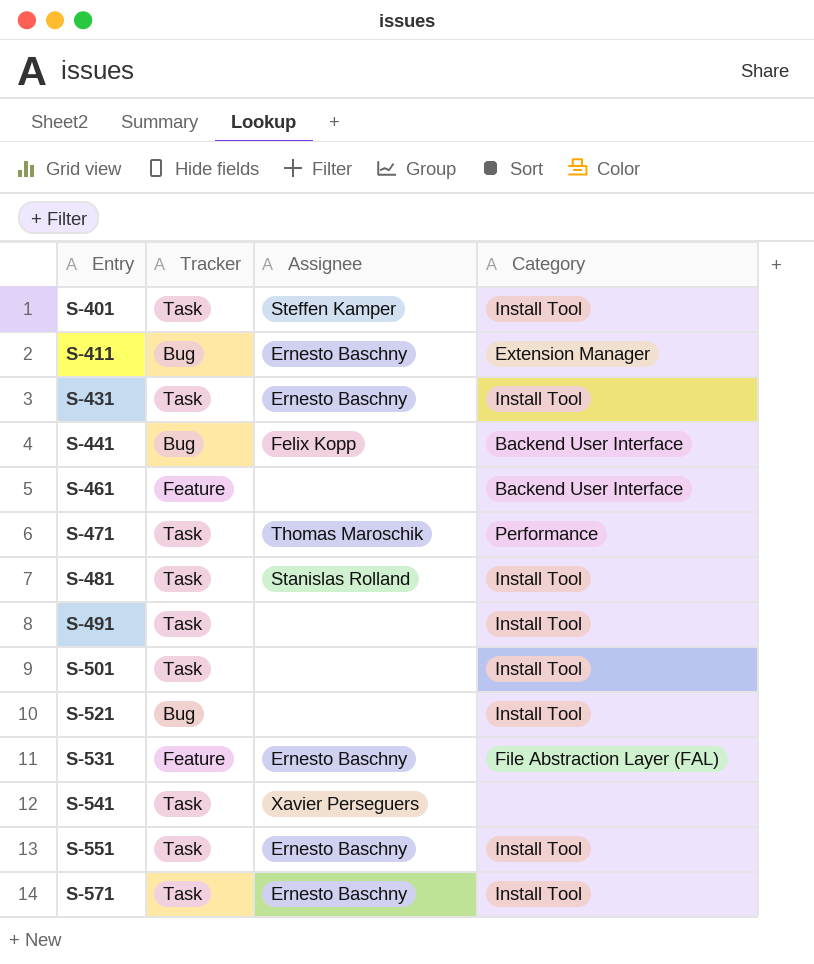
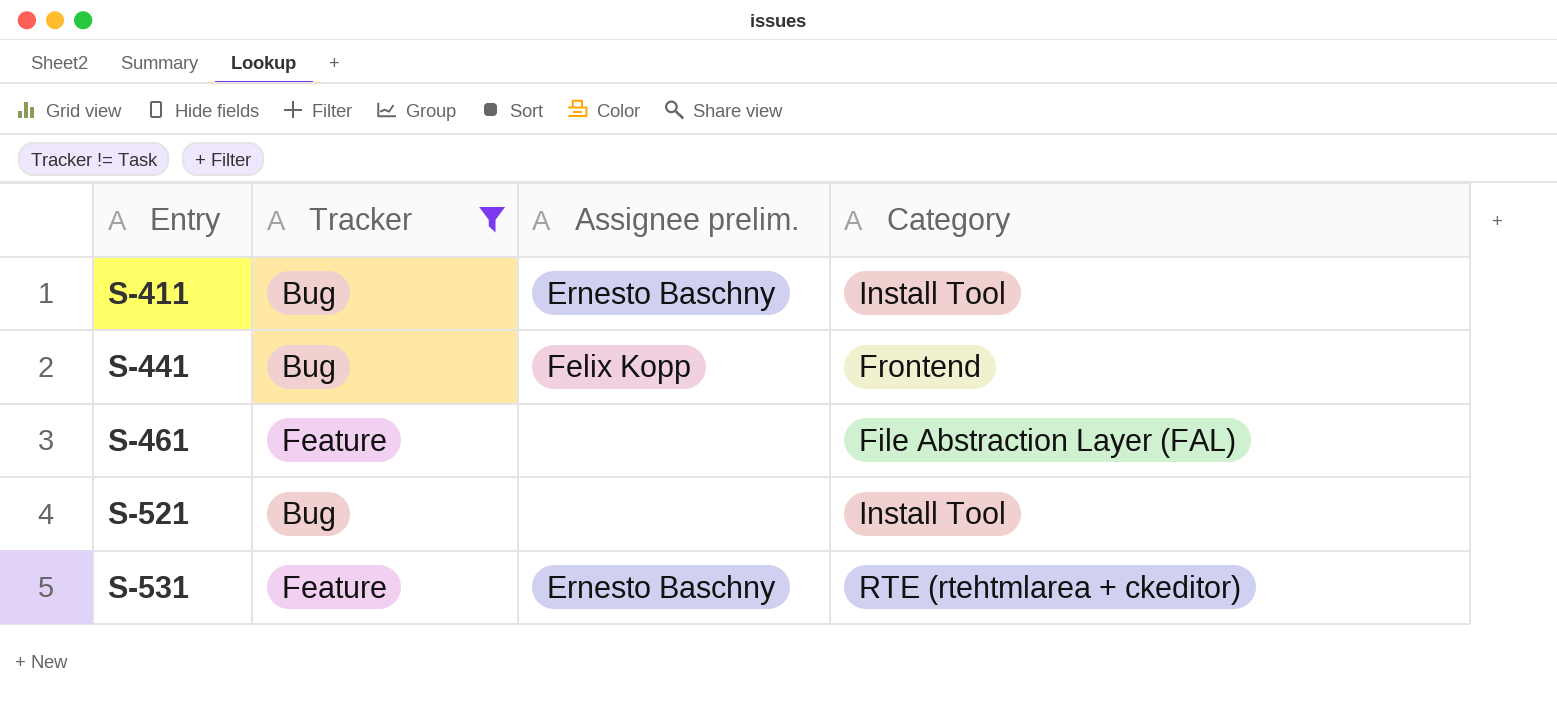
filter: none -> Tracker != Task
column name: Assignee -> Assignee prelim.
S-411 | Category: Extension Manager -> Install Tool
S-441 | Category: Backend User Interface -> Frontend
S-461 | Category: Backend User Interface -> File Abstraction Layer (FAL)
S-531 | Category: File Abstraction Layer (FAL) -> RTE (rtehtmlarea + ckeditor)

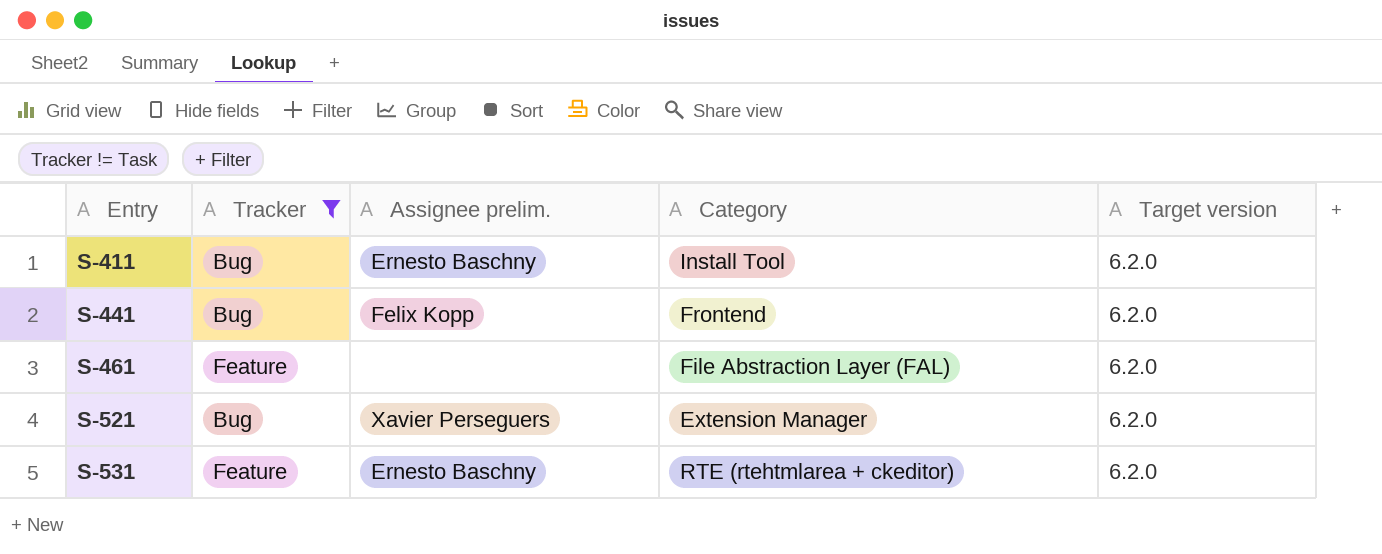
column Target version | position: none -> 5
S-521 | Assignee prelim.: none -> Xavier Perseguers
S-521 | Category: Install Tool -> Extension Manager

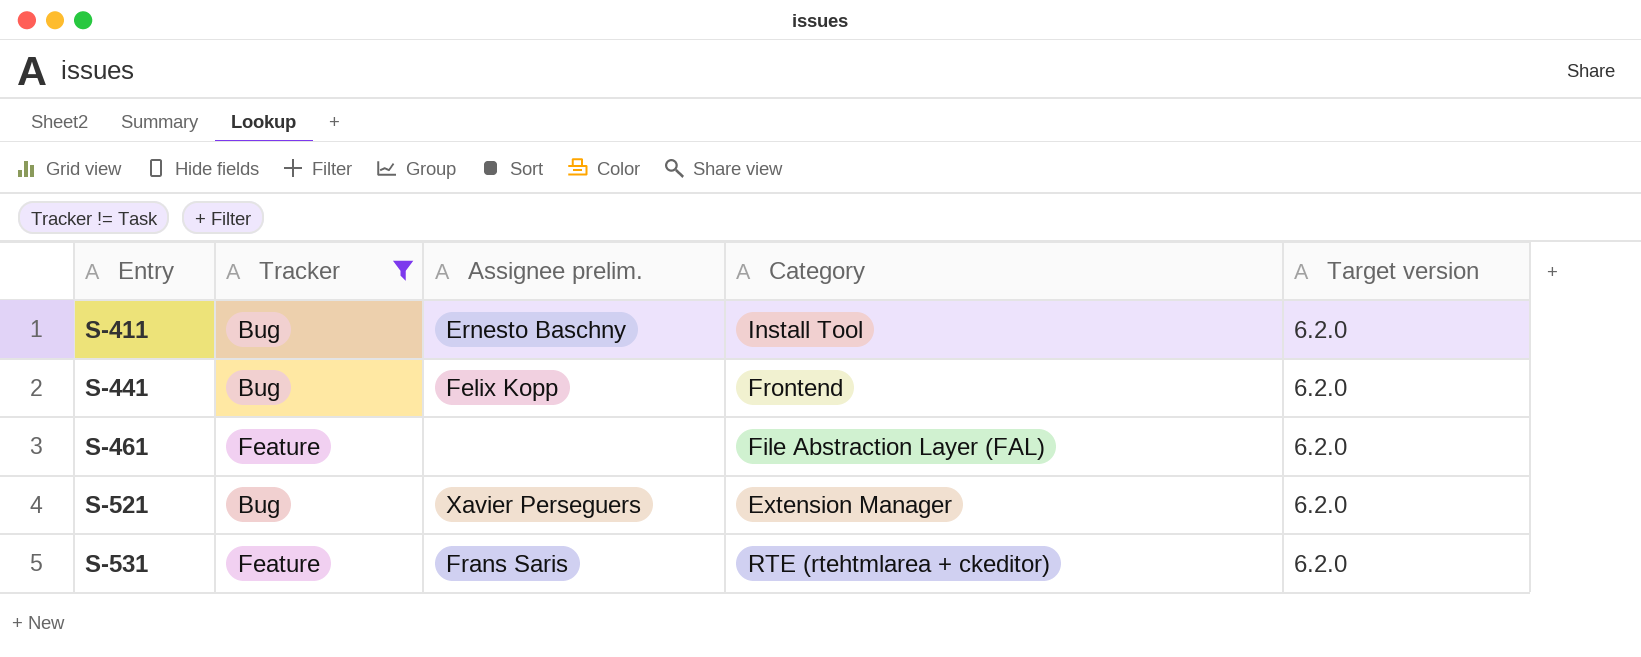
S-531 | Assignee prelim.: Ernesto Baschny -> Frans Saris

